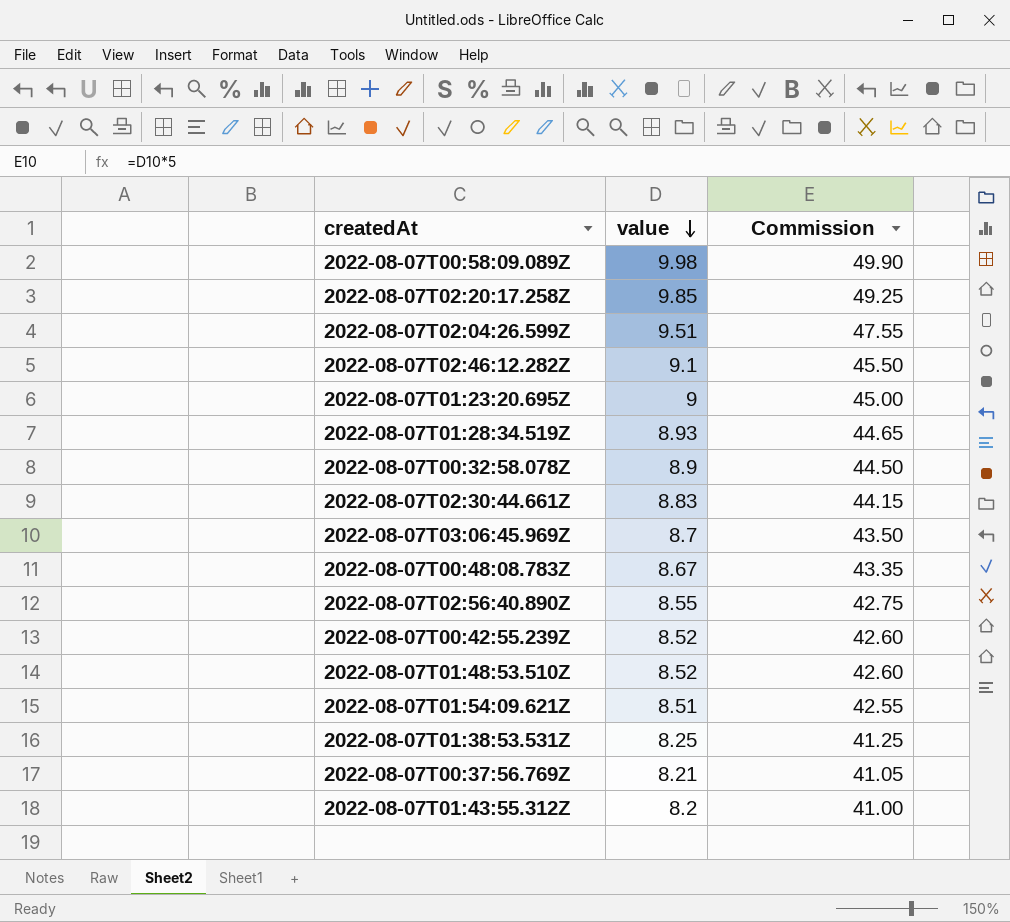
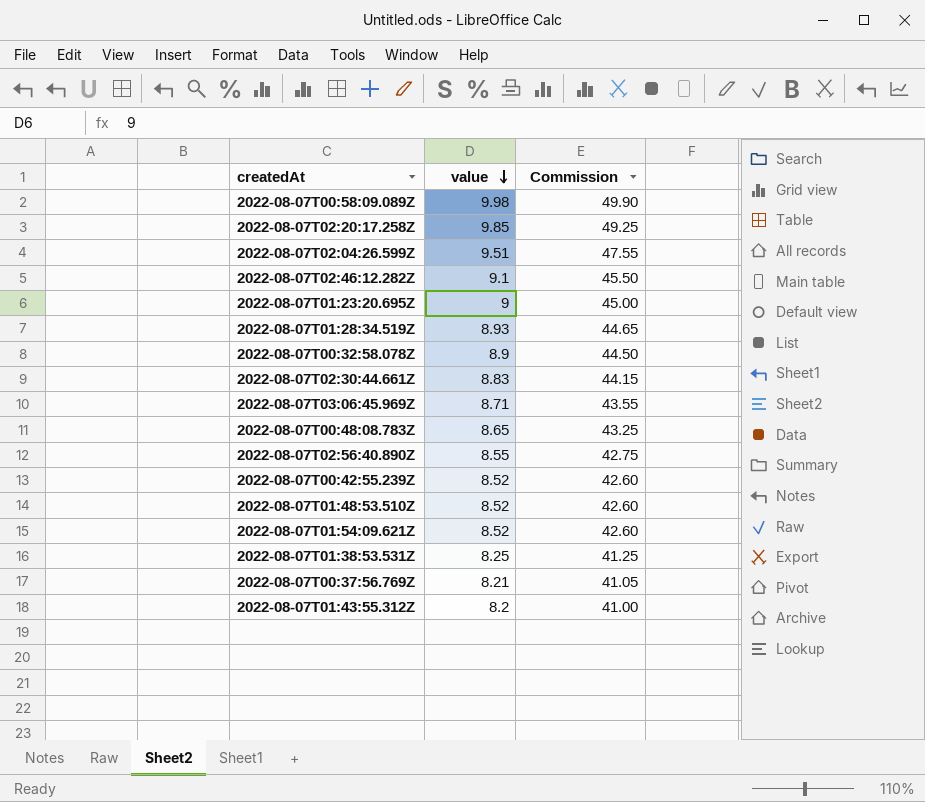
2022-08-07T03:06:45.969Z | value: 8.7 -> 8.71
2022-08-07T03:06:45.969Z | Commission: 43.50 -> 43.55
2022-08-07T00:48:08.783Z | value: 8.67 -> 8.65
2022-08-07T00:48:08.783Z | Commission: 43.35 -> 43.25
2022-08-07T01:54:09.621Z | value: 8.51 -> 8.52
2022-08-07T01:54:09.621Z | Commission: 42.55 -> 42.60

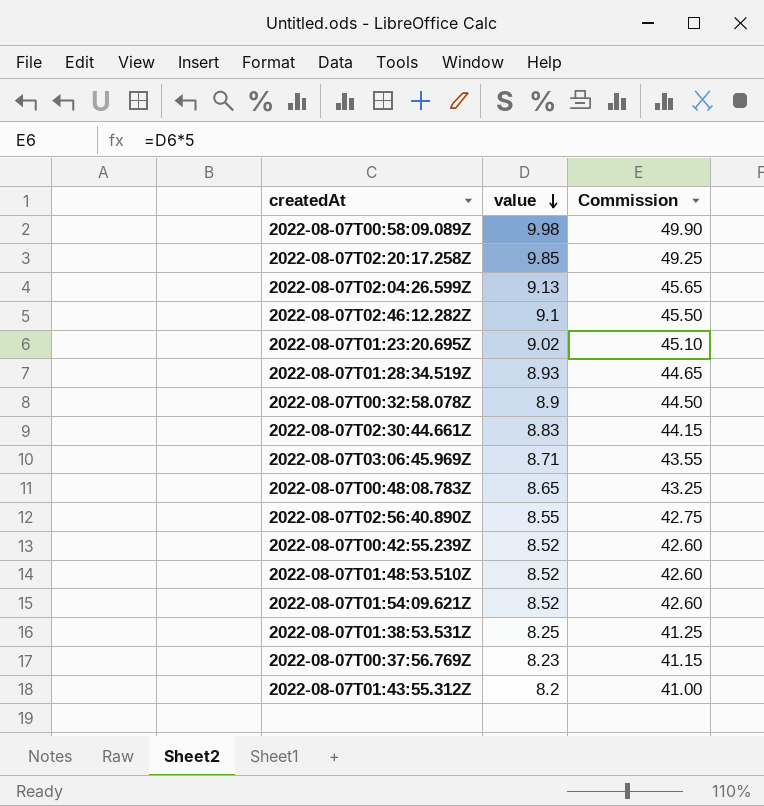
2022-08-07T02:04:26.599Z | value: 9.51 -> 9.13
2022-08-07T02:04:26.599Z | Commission: 47.55 -> 45.65
2022-08-07T01:23:20.695Z | value: 9 -> 9.02
2022-08-07T01:23:20.695Z | Commission: 45.00 -> 45.10
2022-08-07T00:37:56.769Z | value: 8.21 -> 8.23
2022-08-07T00:37:56.769Z | Commission: 41.05 -> 41.15

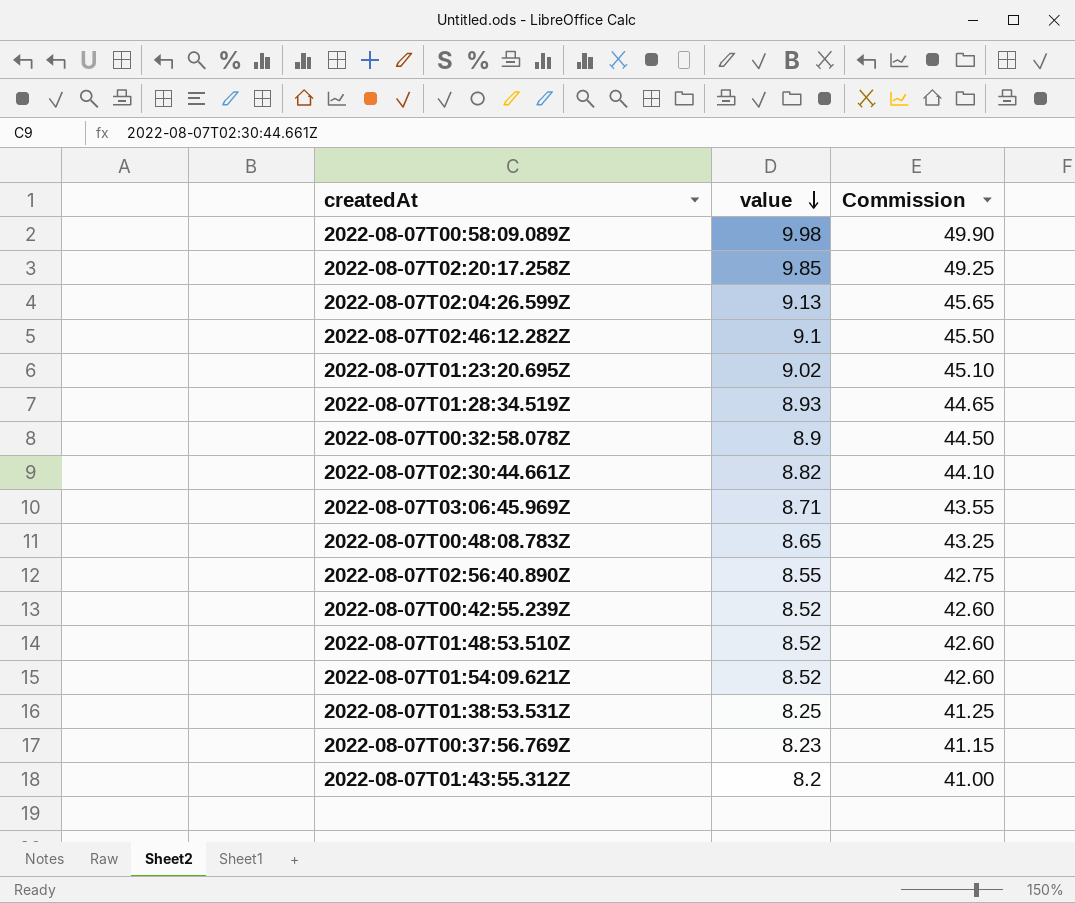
2022-08-07T02:30:44.661Z | value: 8.83 -> 8.82
2022-08-07T02:30:44.661Z | Commission: 44.15 -> 44.10

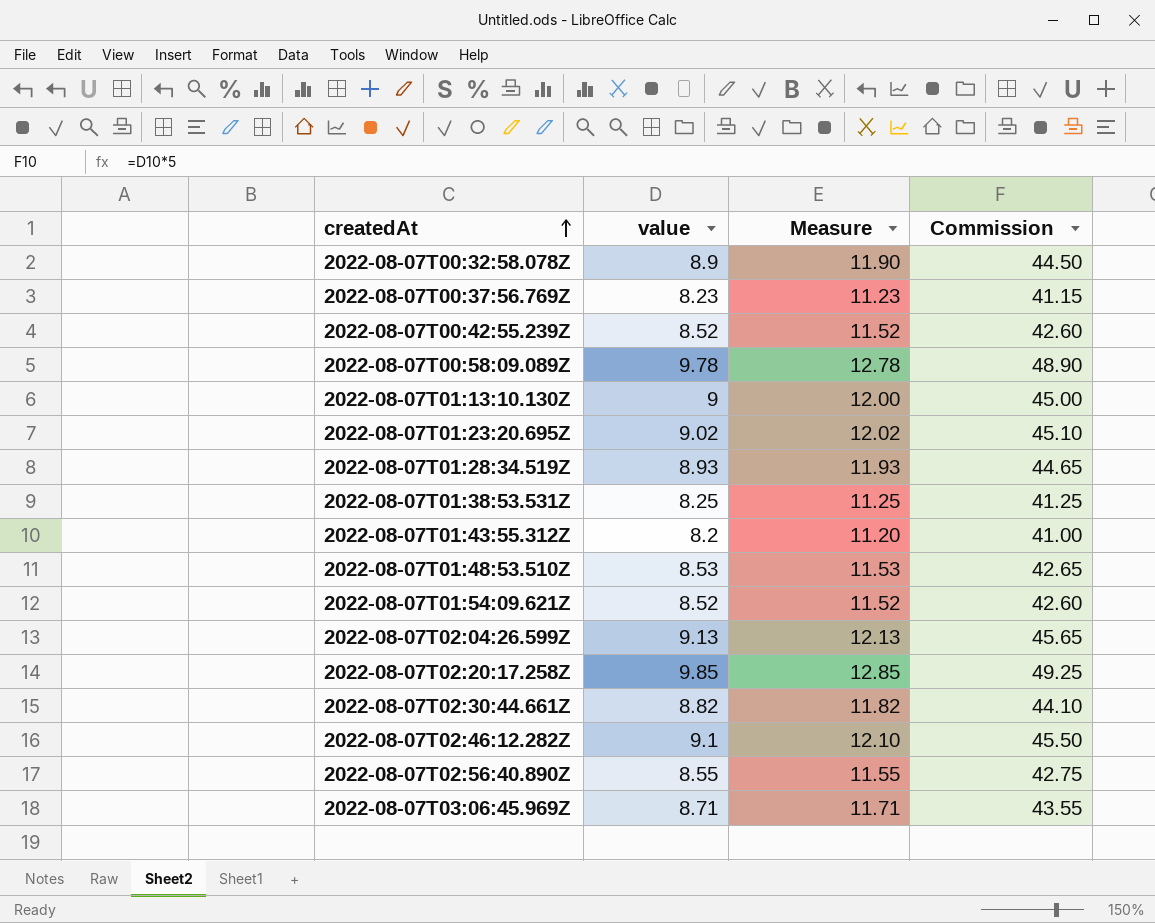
row order: value descending -> createdAt ascending
column Measure | formula: none -> [value] + 3
row 2022-08-07T00:48:08.783Z: 8.65 | 43.25 -> none
2022-08-07T00:58:09.089Z | value: 9.98 -> 9.78
2022-08-07T00:58:09.089Z | Commission: 49.90 -> 48.90
row 2022-08-07T01:13:10.130Z: none -> 9 | 12.00 | 45.00
2022-08-07T01:48:53.510Z | value: 8.52 -> 8.53
2022-08-07T01:48:53.510Z | Commission: 42.60 -> 42.65

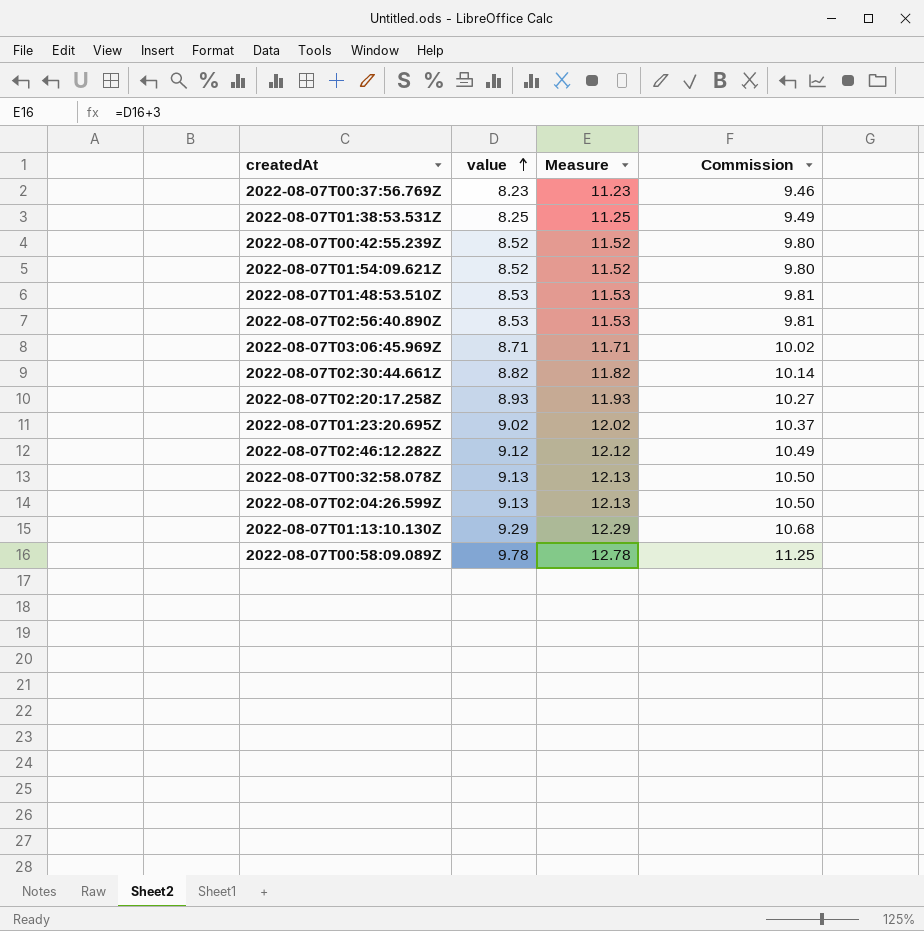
row order: createdAt ascending -> value ascending
column Commission | formula: [value] * 5 -> [value] * 1.15
row 2022-08-07T01:28:34.519Z: 8.93 | 11.93 | 44.65 -> none
row 2022-08-07T01:43:55.312Z: 8.2 | 11.20 | 41.00 -> none
2022-08-07T02:56:40.890Z | value: 8.55 -> 8.53
2022-08-07T02:56:40.890Z | Measure: 11.55 -> 11.53
2022-08-07T02:20:17.258Z | value: 9.85 -> 8.93
2022-08-07T02:20:17.258Z | Measure: 12.85 -> 11.93
2022-08-07T02:46:12.282Z | value: 9.1 -> 9.12
2022-08-07T02:46:12.282Z | Measure: 12.10 -> 12.12
2022-08-07T00:32:58.078Z | value: 8.9 -> 9.13
2022-08-07T00:32:58.078Z | Measure: 11.90 -> 12.13
2022-08-07T01:13:10.130Z | value: 9 -> 9.29
2022-08-07T01:13:10.130Z | Measure: 12.00 -> 12.29

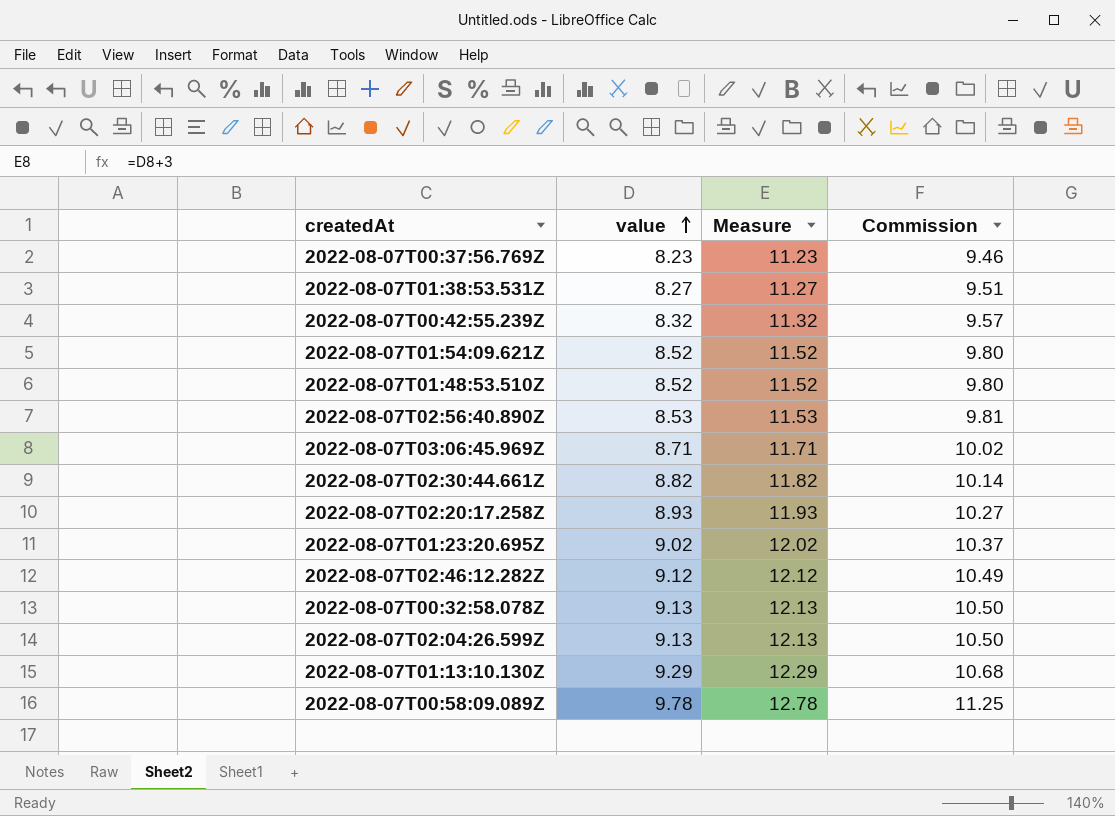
2022-08-07T01:38:53.531Z | value: 8.25 -> 8.27
2022-08-07T01:38:53.531Z | Measure: 11.25 -> 11.27
2022-08-07T01:38:53.531Z | Commission: 9.49 -> 9.51
2022-08-07T00:42:55.239Z | value: 8.52 -> 8.32
2022-08-07T00:42:55.239Z | Measure: 11.52 -> 11.32
2022-08-07T00:42:55.239Z | Commission: 9.80 -> 9.57
2022-08-07T01:48:53.510Z | value: 8.53 -> 8.52
2022-08-07T01:48:53.510Z | Measure: 11.53 -> 11.52
2022-08-07T01:48:53.510Z | Commission: 9.81 -> 9.80

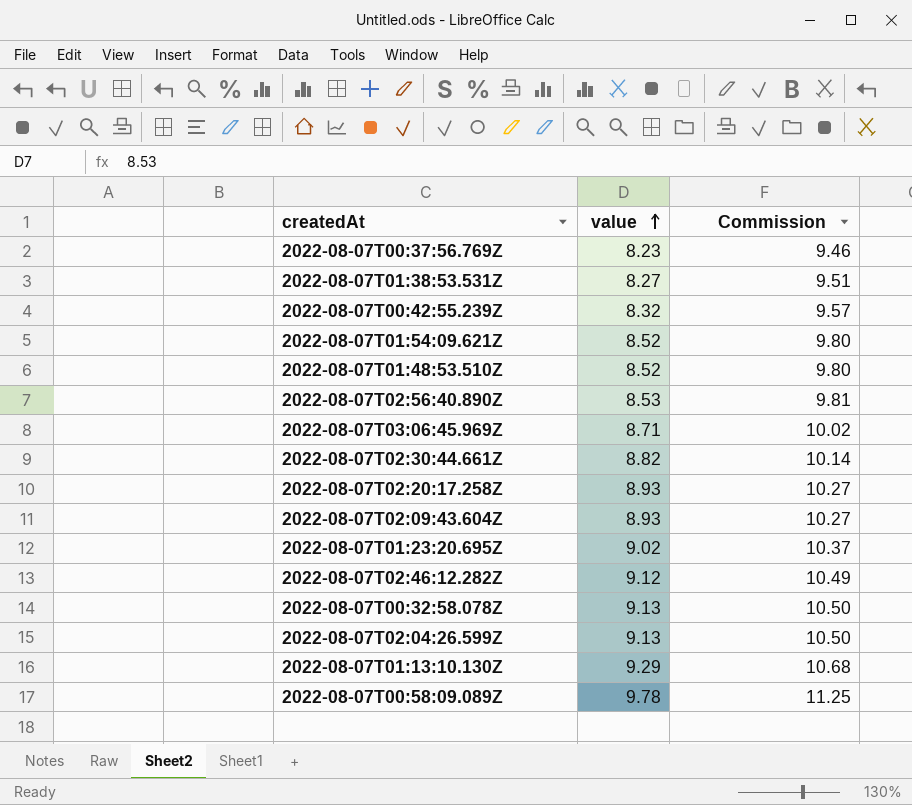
column Measure | formula: [value] + 3 -> none
row 2022-08-07T02:09:43.604Z: none -> 8.93 | 10.27

